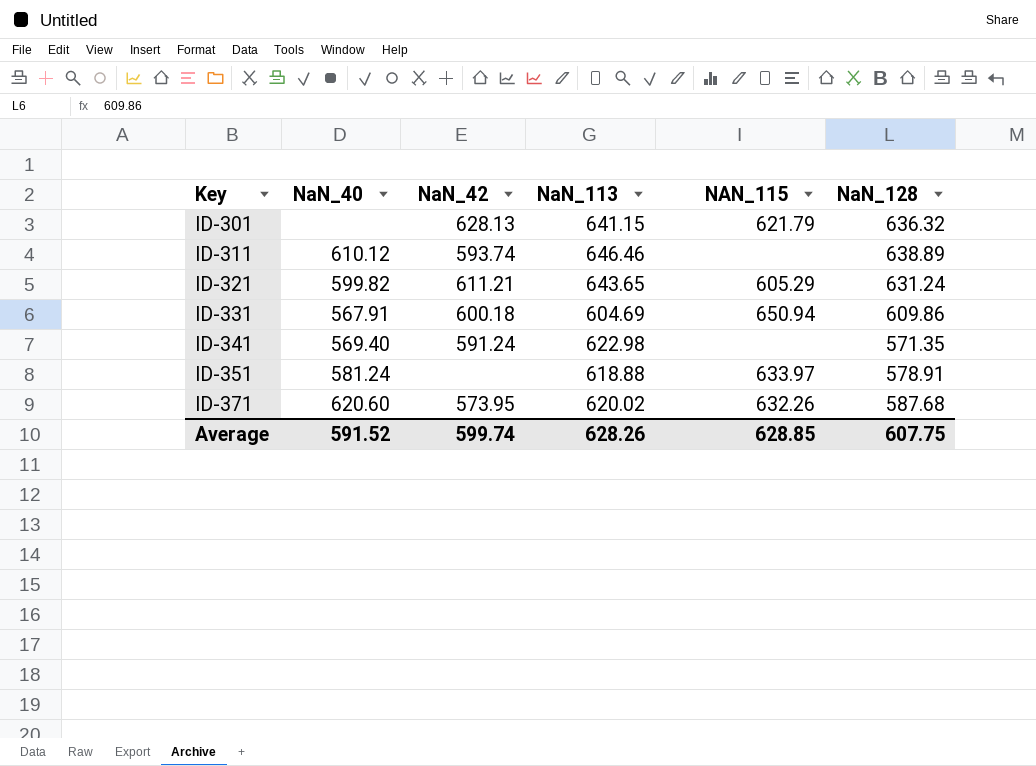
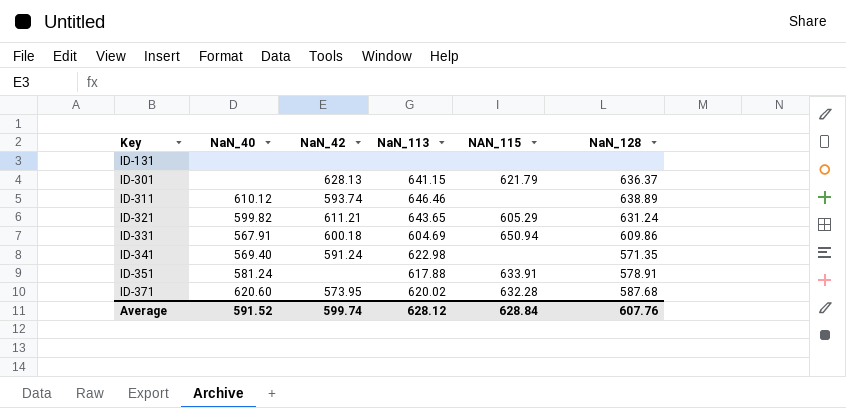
row ID-131: none -> none | none | none | none | none
ID-301 | NaN_128: 636.32 -> 636.37
ID-351 | NaN_113: 618.88 -> 617.88
ID-351 | NAN_115: 633.97 -> 633.91
ID-371 | NAN_115: 632.26 -> 632.28
Average | NaN_113: 628.26 -> 628.12
Average | NAN_115: 628.85 -> 628.84
Average | NaN_128: 607.75 -> 607.76

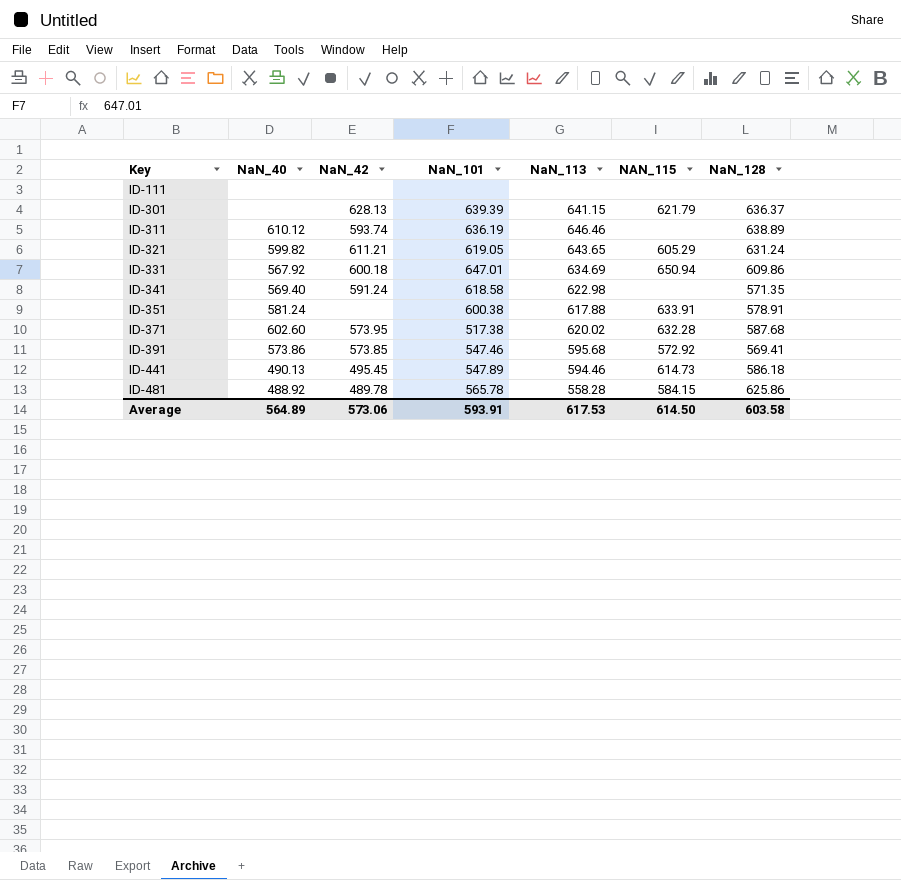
column NaN_101 | position: none -> 4
row ID-131: none | none | none | none | none -> none
row ID-111: none -> none | none | none | none | none | none
ID-331 | NaN_40: 567.91 -> 567.92
ID-331 | NaN_113: 604.69 -> 634.69
ID-371 | NaN_40: 620.60 -> 602.60
row ID-391: none -> 573.86 | 573.85 | 547.46 | 595.68 | 572.92 | 569.41
row ID-441: none -> 490.13 | 495.45 | 547.89 | 594.46 | 614.73 | 586.18
row ID-481: none -> 488.92 | 489.78 | 565.78 | 558.28 | 584.15 | 625.86
Average | NaN_40: 591.52 -> 564.89
Average | NaN_42: 599.74 -> 573.06
Average | NaN_113: 628.12 -> 617.53
Average | NAN_115: 628.84 -> 614.50
Average | NaN_128: 607.76 -> 603.58

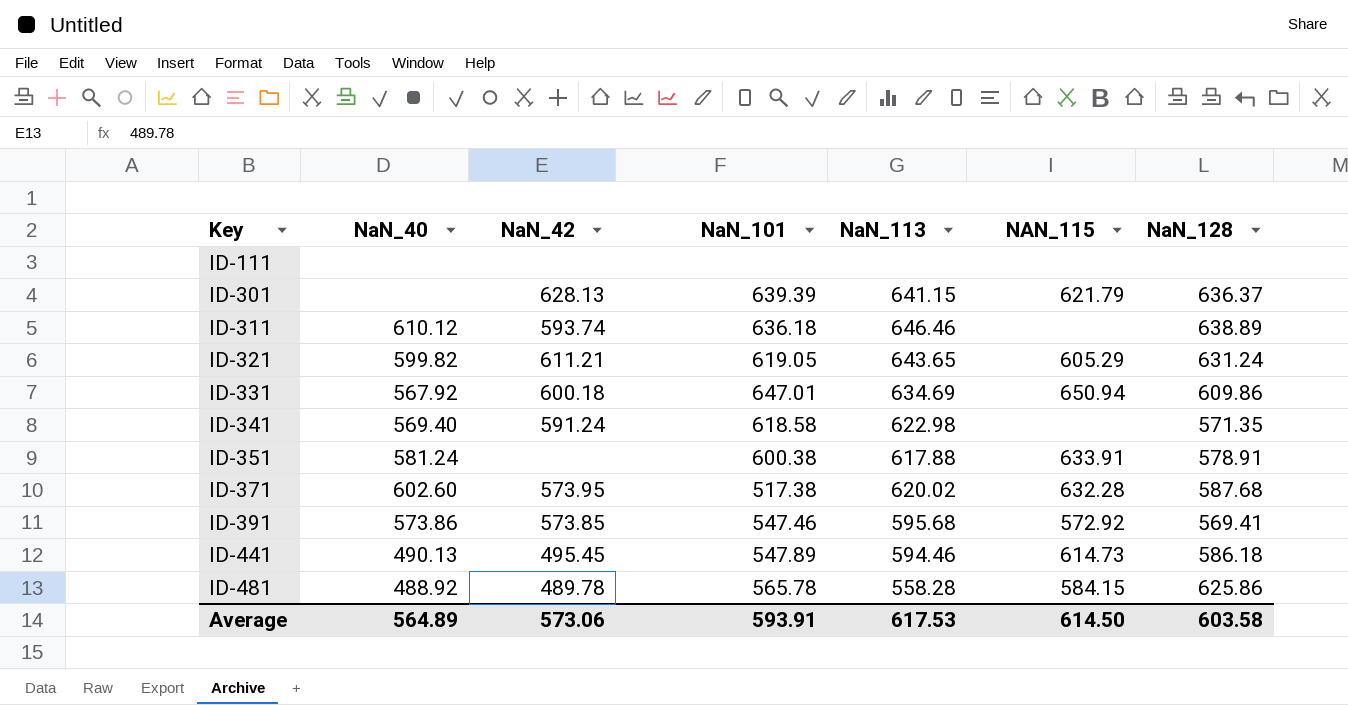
ID-311 | NaN_101: 636.19 -> 636.18

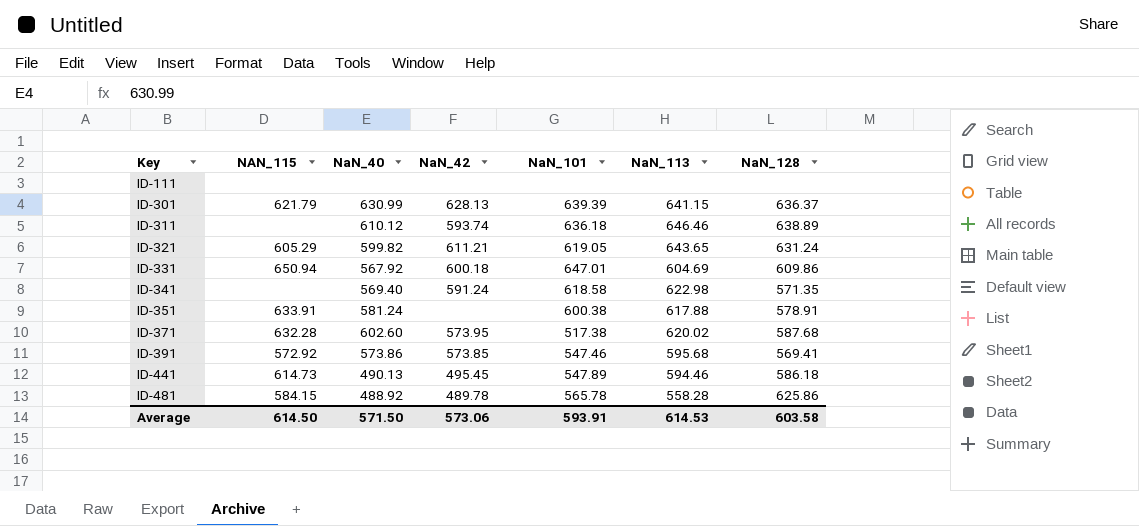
column NAN_115 | position: 6 -> 2
ID-301 | NaN_40: none -> 630.99
ID-331 | NaN_113: 634.69 -> 604.69
Average | NaN_40: 564.89 -> 571.50
Average | NaN_113: 617.53 -> 614.53

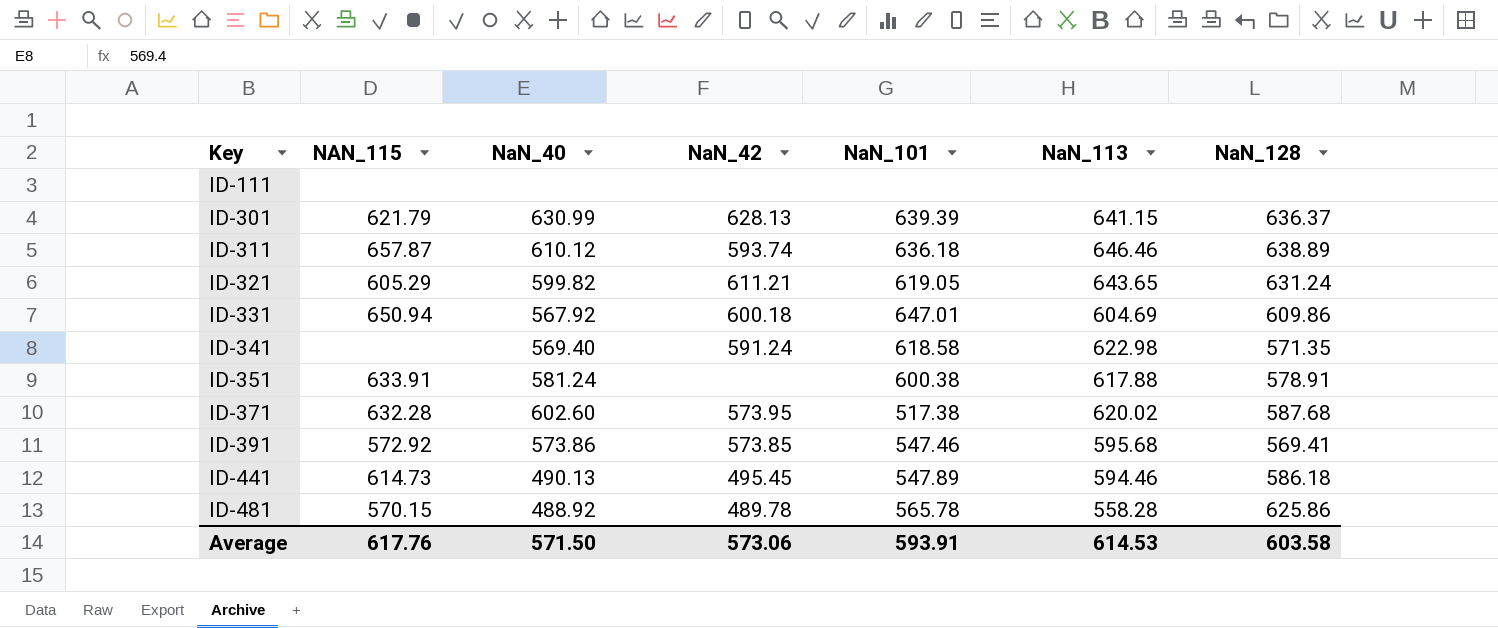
ID-311 | NAN_115: none -> 657.87
ID-481 | NAN_115: 584.15 -> 570.15
Average | NAN_115: 614.50 -> 617.76

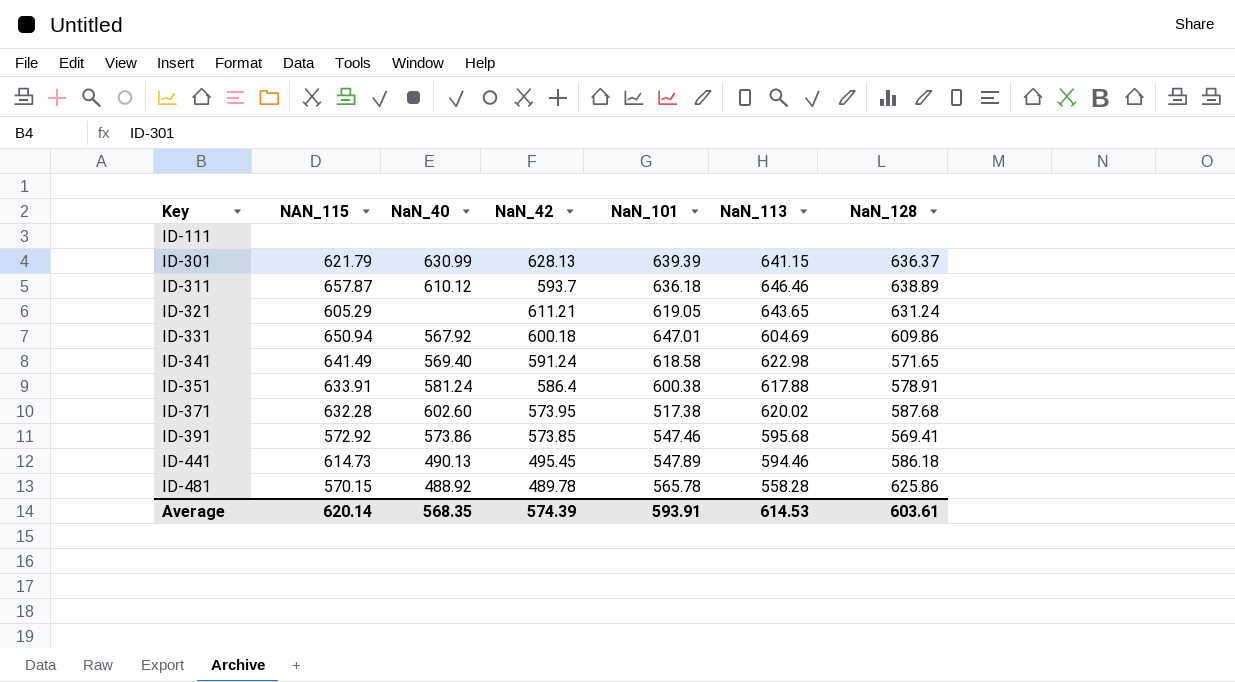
ID-311 | NaN_42: 593.74 -> 593.7
ID-321 | NaN_40: 599.82 -> none
ID-341 | NAN_115: none -> 641.49
ID-341 | NaN_128: 571.35 -> 571.65
ID-351 | NaN_42: none -> 586.4
Average | NAN_115: 617.76 -> 620.14
Average | NaN_40: 571.50 -> 568.35
Average | NaN_42: 573.06 -> 574.39
Average | NaN_128: 603.58 -> 603.61

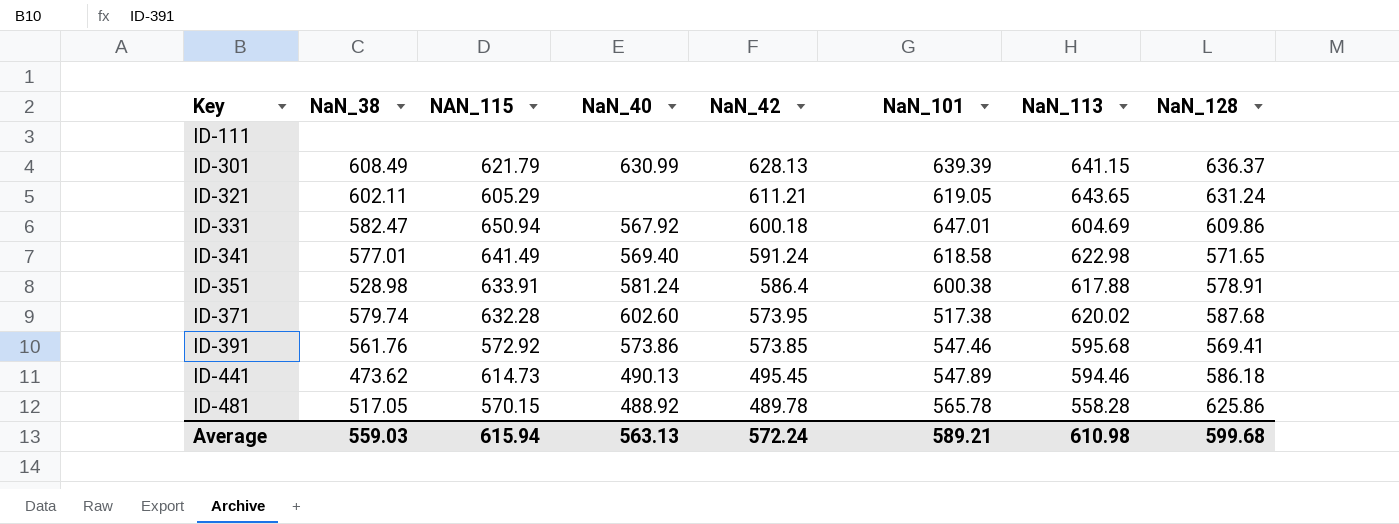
column NaN_38 | position: none -> 2
row ID-311: 657.87 | 610.12 | 593.7 | 636.18 | 646.46 | 638.89 -> none
Average | NAN_115: 620.14 -> 615.94
Average | NaN_40: 568.35 -> 563.13
Average | NaN_42: 574.39 -> 572.24
Average | NaN_101: 593.91 -> 589.21
Average | NaN_113: 614.53 -> 610.98
Average | NaN_128: 603.61 -> 599.68

